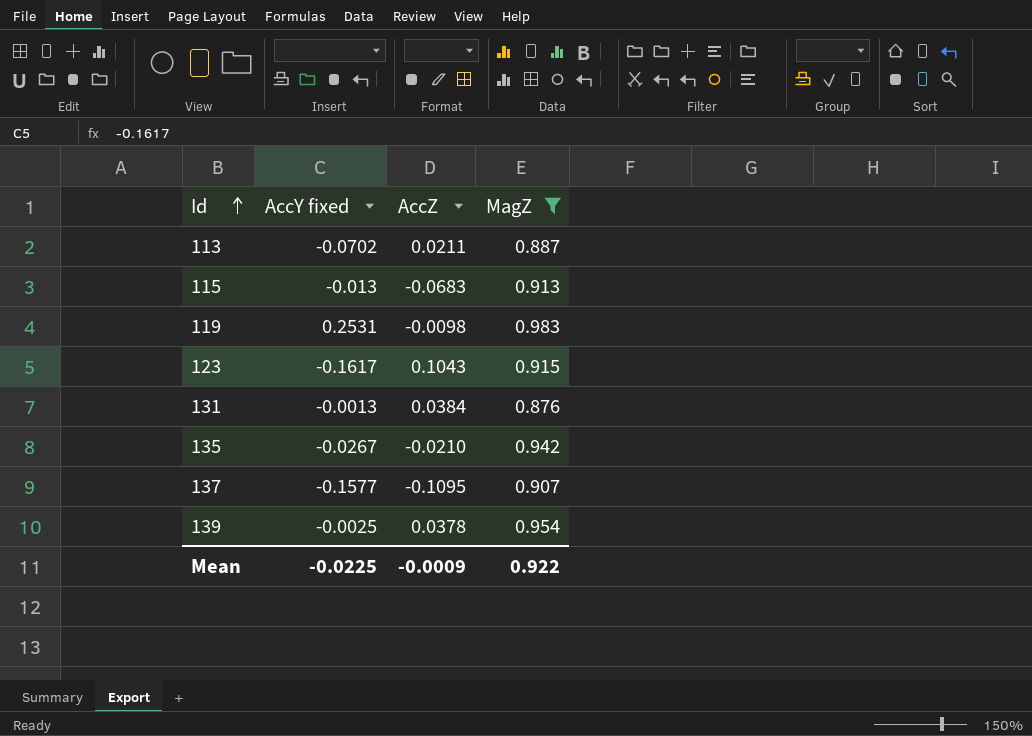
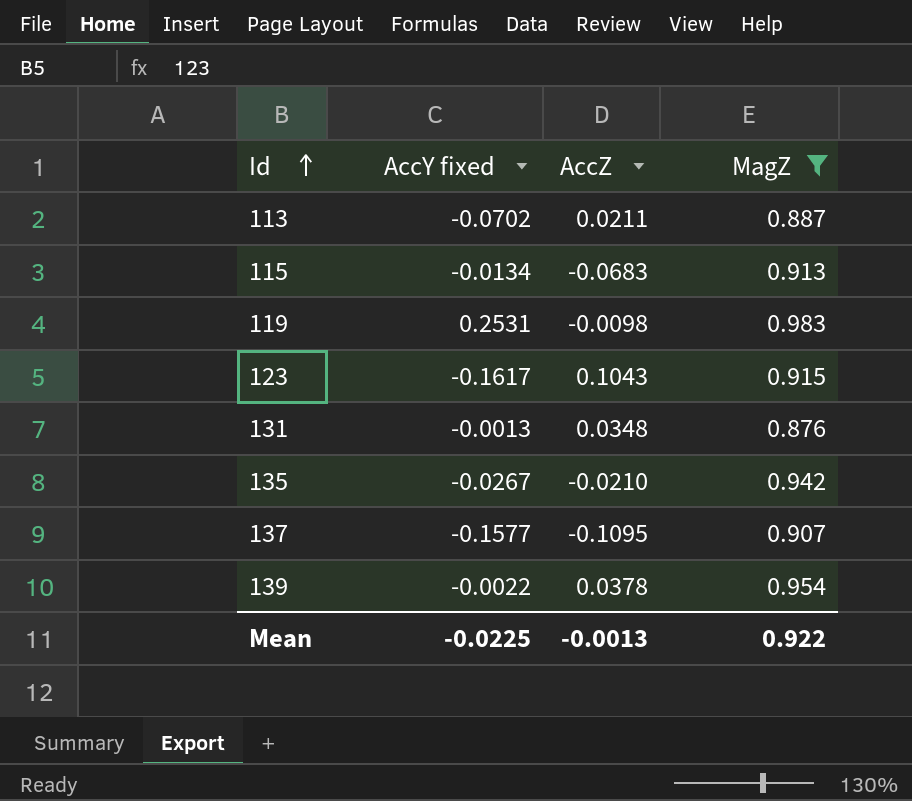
115 | AccY fixed: -0.013 -> -0.0134
131 | AccZ: 0.0384 -> 0.0348
139 | AccY fixed: -0.0025 -> -0.0022
Mean | AccZ: -0.0009 -> -0.0013

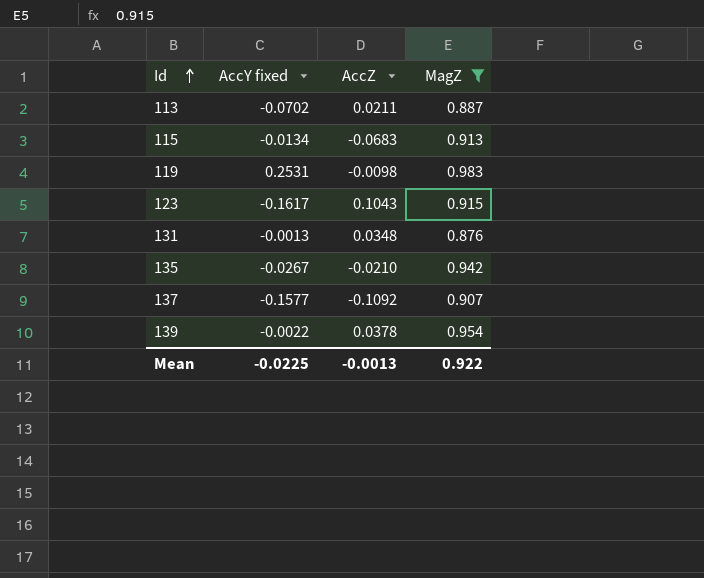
137 | AccZ: -0.1095 -> -0.1092

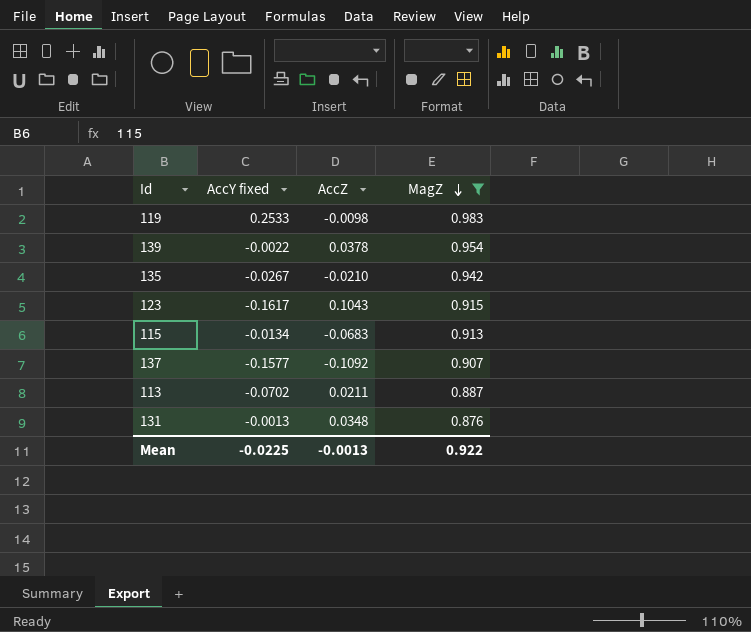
row order: Id ascending -> MagZ descending
119 | AccY fixed: 0.2531 -> 0.2533

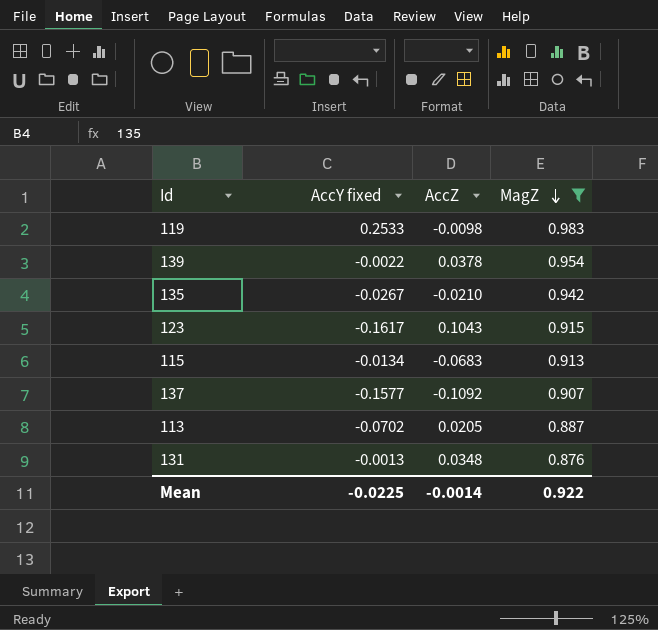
113 | AccZ: 0.0211 -> 0.0205
Mean | AccZ: -0.0013 -> -0.0014

